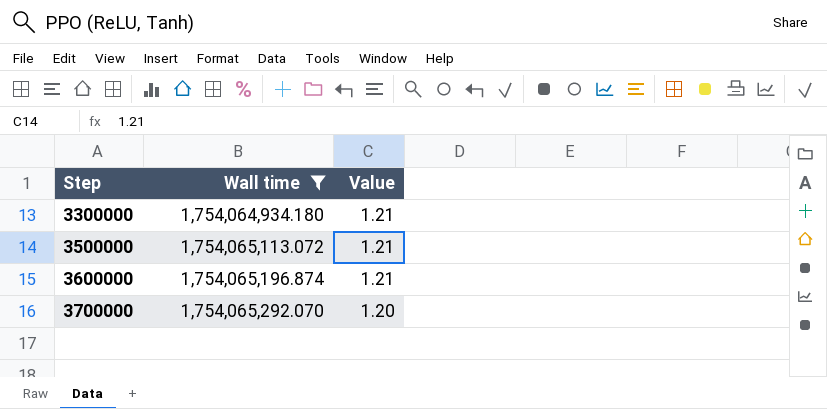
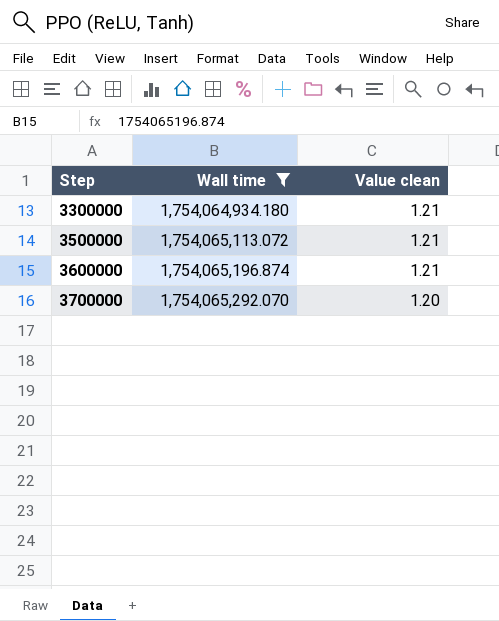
column name: Value -> Value clean

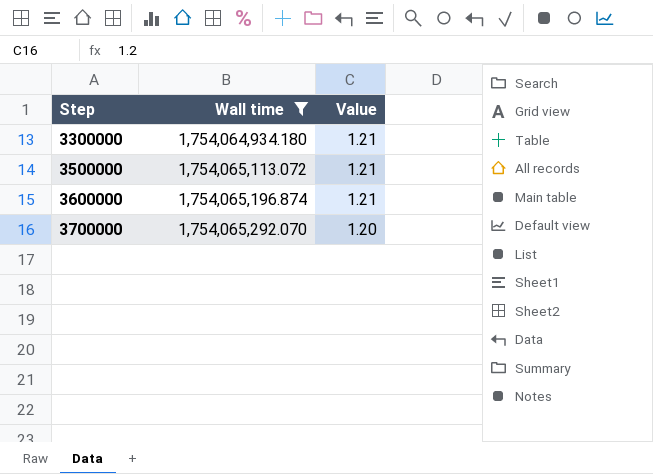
column name: Value clean -> Value

